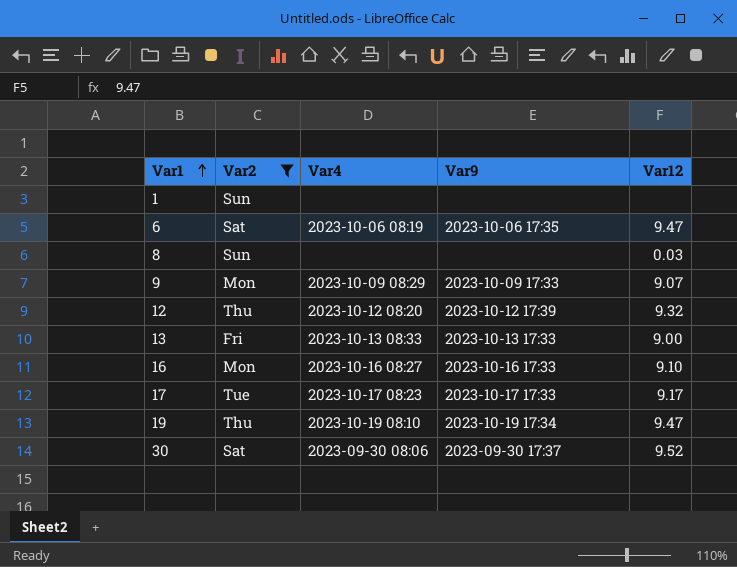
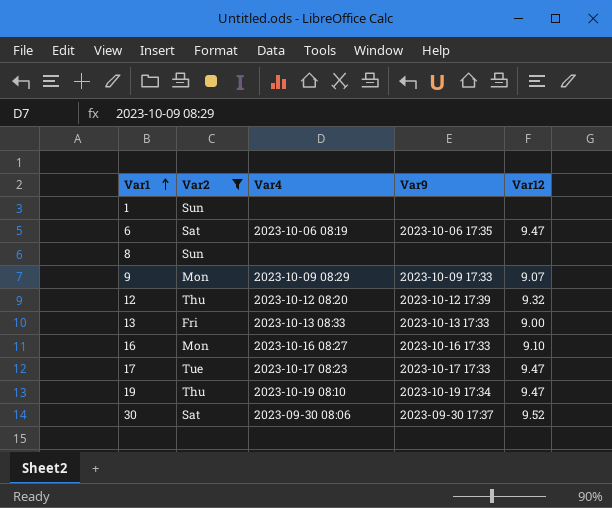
8 | Var12: 0.03 -> none
17 | Var12: 9.17 -> 9.47

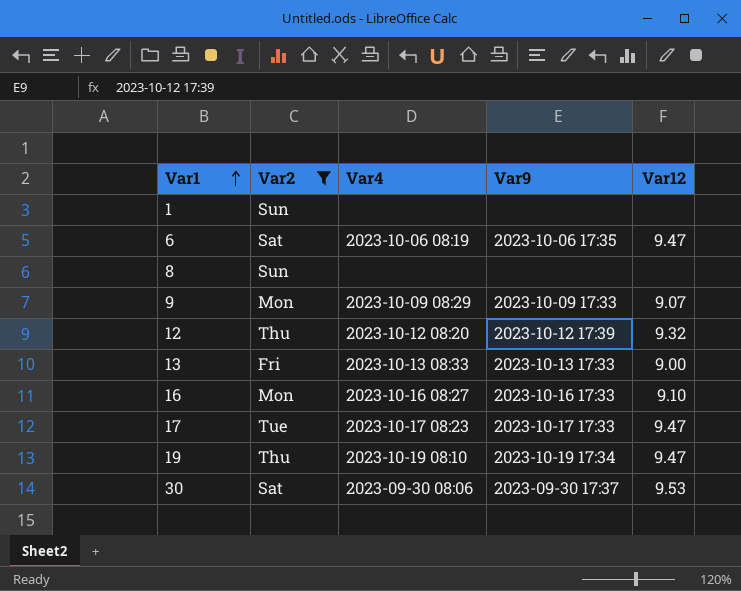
30 | Var12: 9.52 -> 9.53

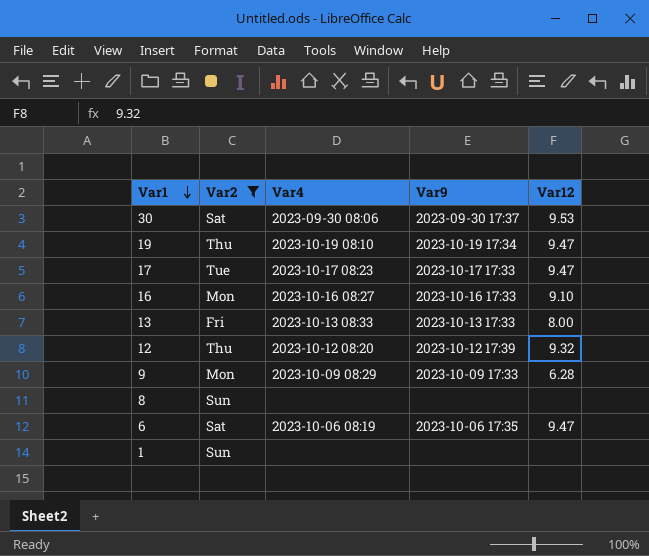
row order: Var1 ascending -> Var1 descending
13 | Var12: 9.00 -> 8.00
9 | Var12: 9.07 -> 6.28

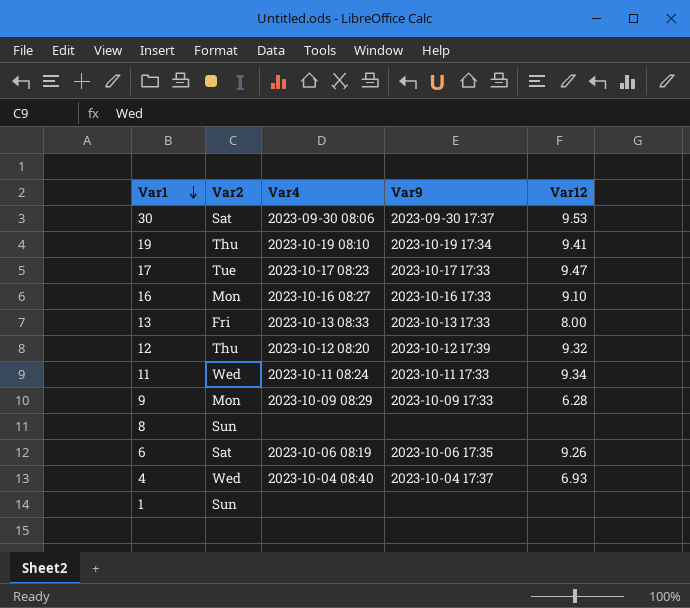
filter: Var2 != Wed -> none
19 | Var12: 9.47 -> 9.41
6 | Var12: 9.47 -> 9.26

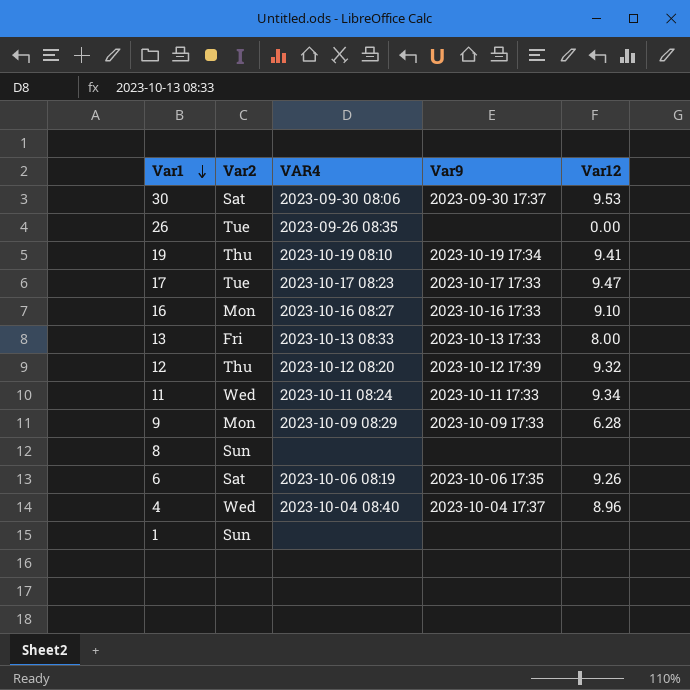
column name: Var4 -> VAR4
row 26: none -> Tue | 2023-09-26 08:35 | none | 0.00
4 | Var12: 6.93 -> 8.96

